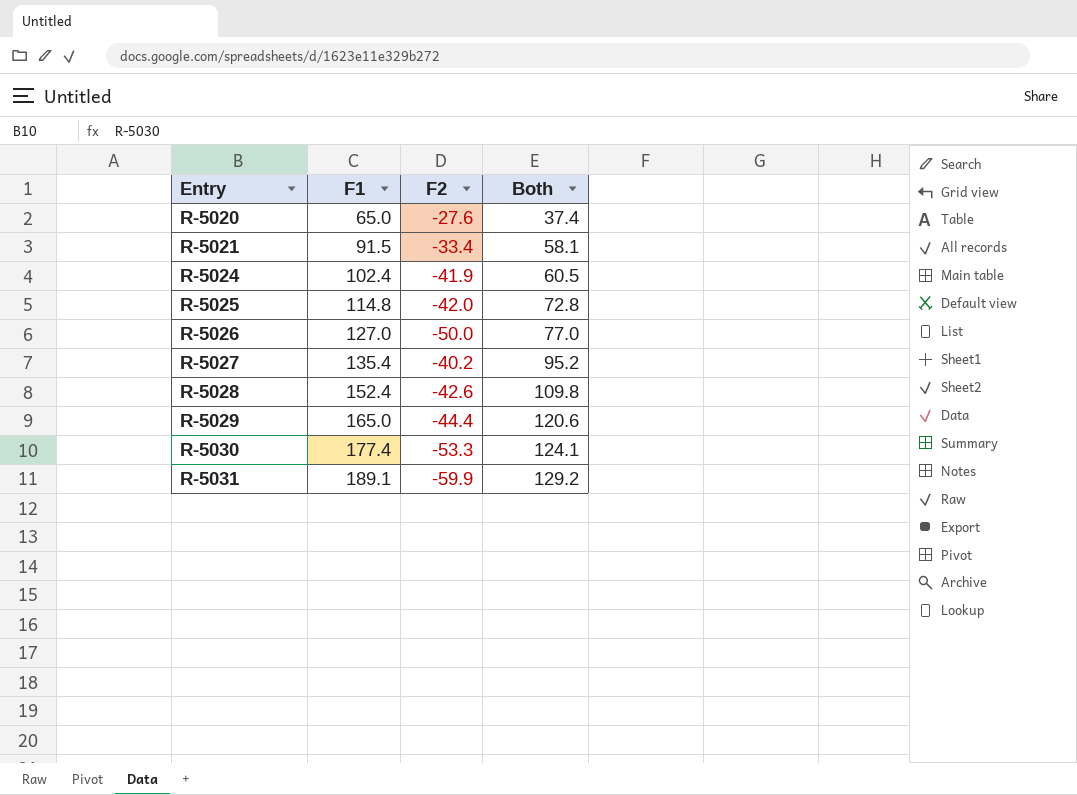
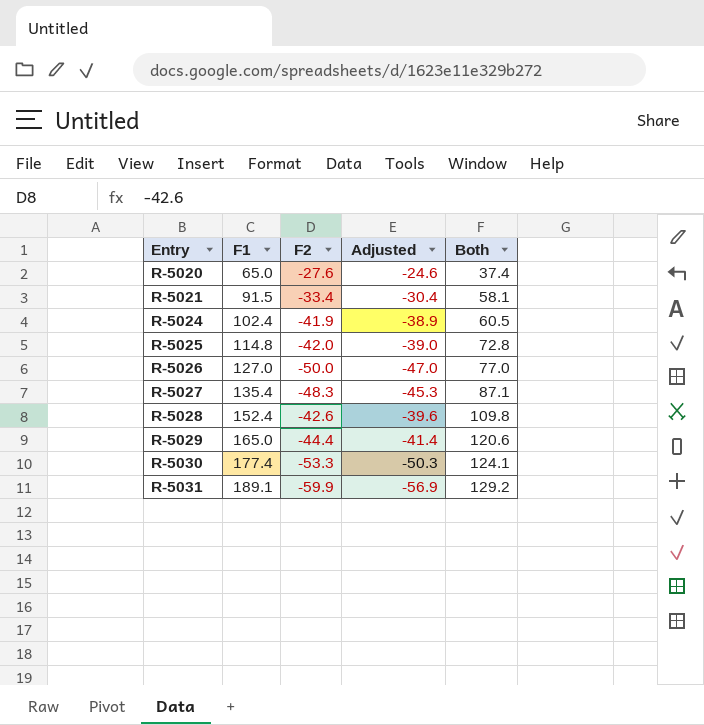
column Adjusted | formula: none -> [F2] + 3
R-5027 | F2: -40.2 -> -48.3
R-5027 | Both: 95.2 -> 87.1

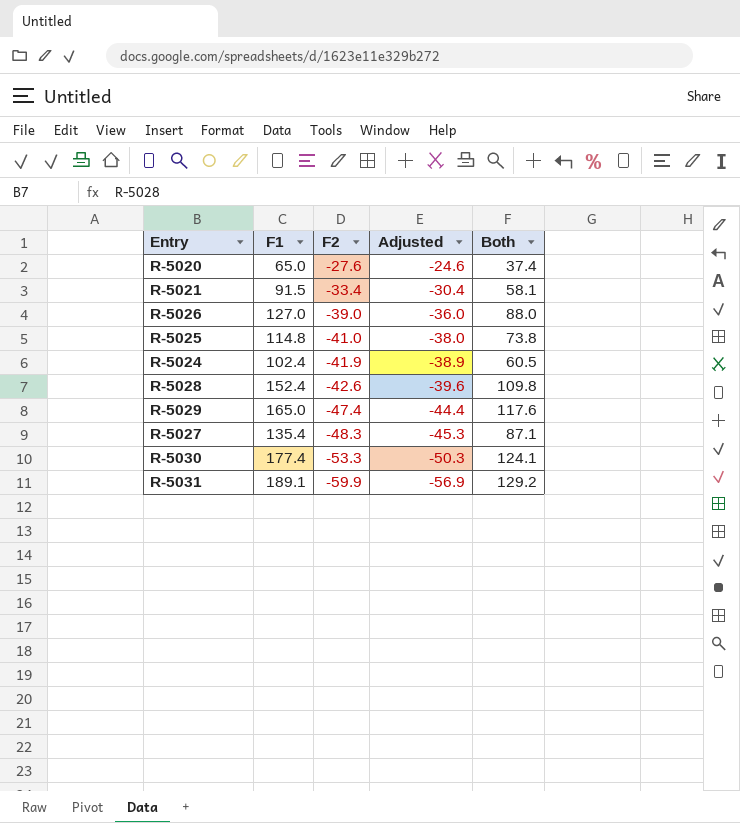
row order: Entry ascending -> F2 descending
R-5026 | F2: -50.0 -> -39.0
R-5026 | Adjusted: -47.0 -> -36.0
R-5026 | Both: 77.0 -> 88.0
R-5025 | F2: -42.0 -> -41.0
R-5025 | Adjusted: -39.0 -> -38.0
R-5025 | Both: 72.8 -> 73.8
R-5029 | F2: -44.4 -> -47.4
R-5029 | Adjusted: -41.4 -> -44.4
R-5029 | Both: 120.6 -> 117.6

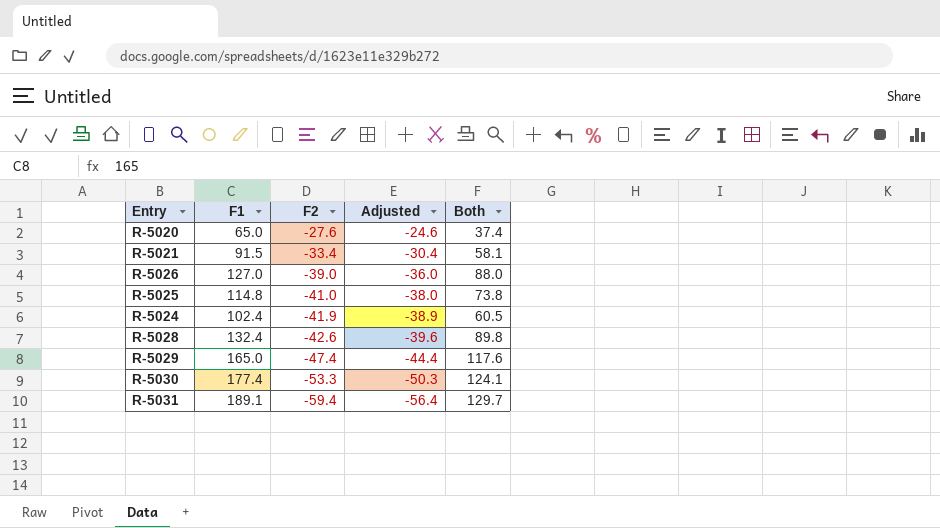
row R-5027: 135.4 | -48.3 | -45.3 | 87.1 -> none
R-5028 | F1: 152.4 -> 132.4
R-5028 | Both: 109.8 -> 89.8
R-5031 | F2: -59.9 -> -59.4
R-5031 | Adjusted: -56.9 -> -56.4
R-5031 | Both: 129.2 -> 129.7

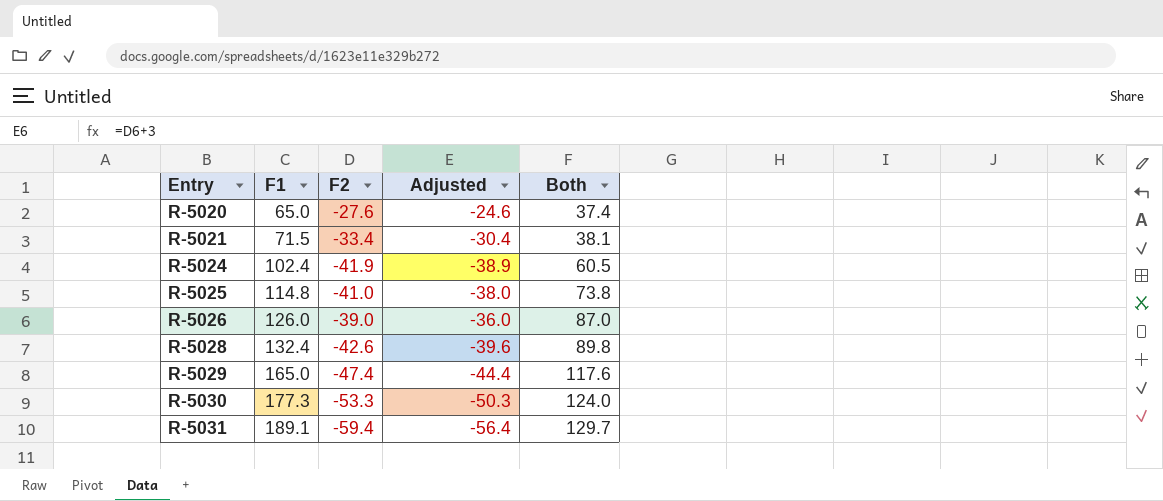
row order: F2 descending -> Entry ascending
R-5021 | F1: 91.5 -> 71.5
R-5021 | Both: 58.1 -> 38.1
R-5026 | F1: 127.0 -> 126.0
R-5026 | Both: 88.0 -> 87.0
R-5030 | F1: 177.4 -> 177.3
R-5030 | Both: 124.1 -> 124.0

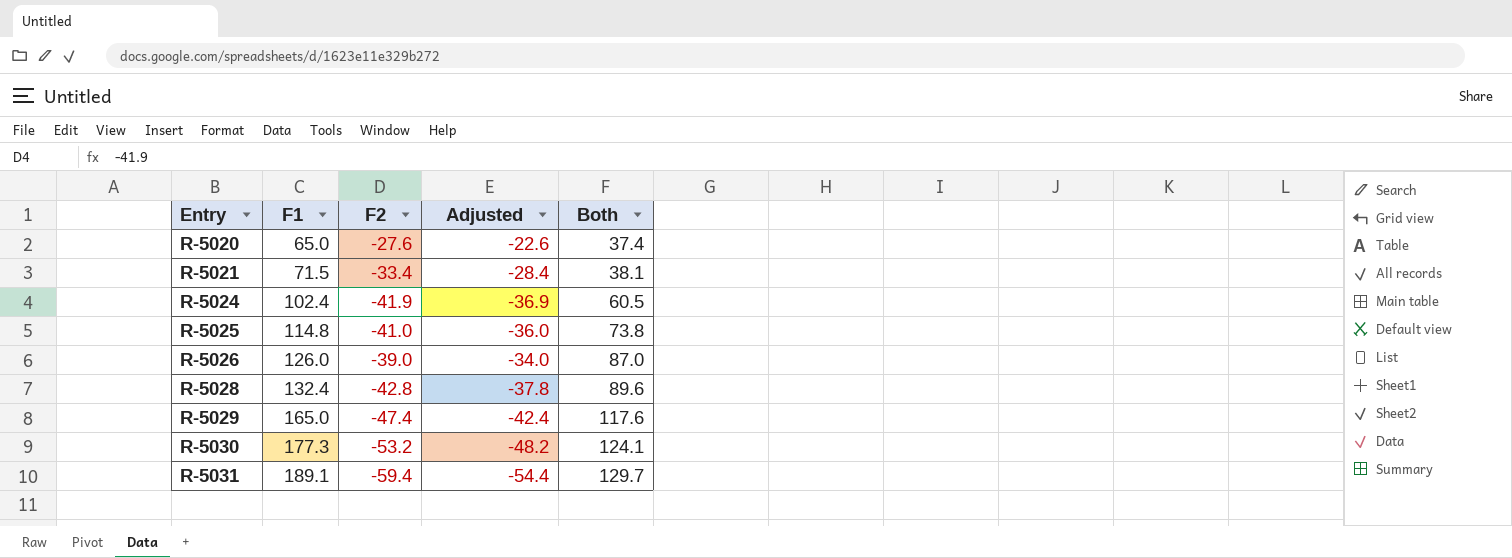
column Adjusted | formula: [F2] + 3 -> [F2] + 5
R-5028 | F2: -42.6 -> -42.8
R-5028 | Both: 89.8 -> 89.6
R-5030 | F2: -53.3 -> -53.2
R-5030 | Both: 124.0 -> 124.1

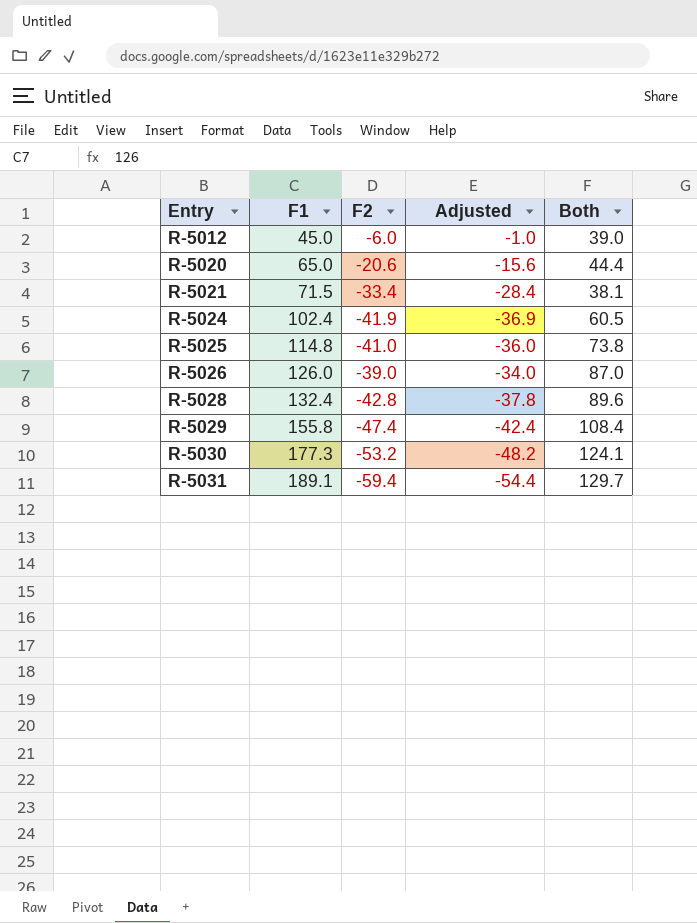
row R-5012: none -> 45.0 | -6.0 | -1.0 | 39.0
R-5020 | F2: -27.6 -> -20.6
R-5020 | Adjusted: -22.6 -> -15.6
R-5020 | Both: 37.4 -> 44.4
R-5029 | F1: 165.0 -> 155.8
R-5029 | Both: 117.6 -> 108.4

